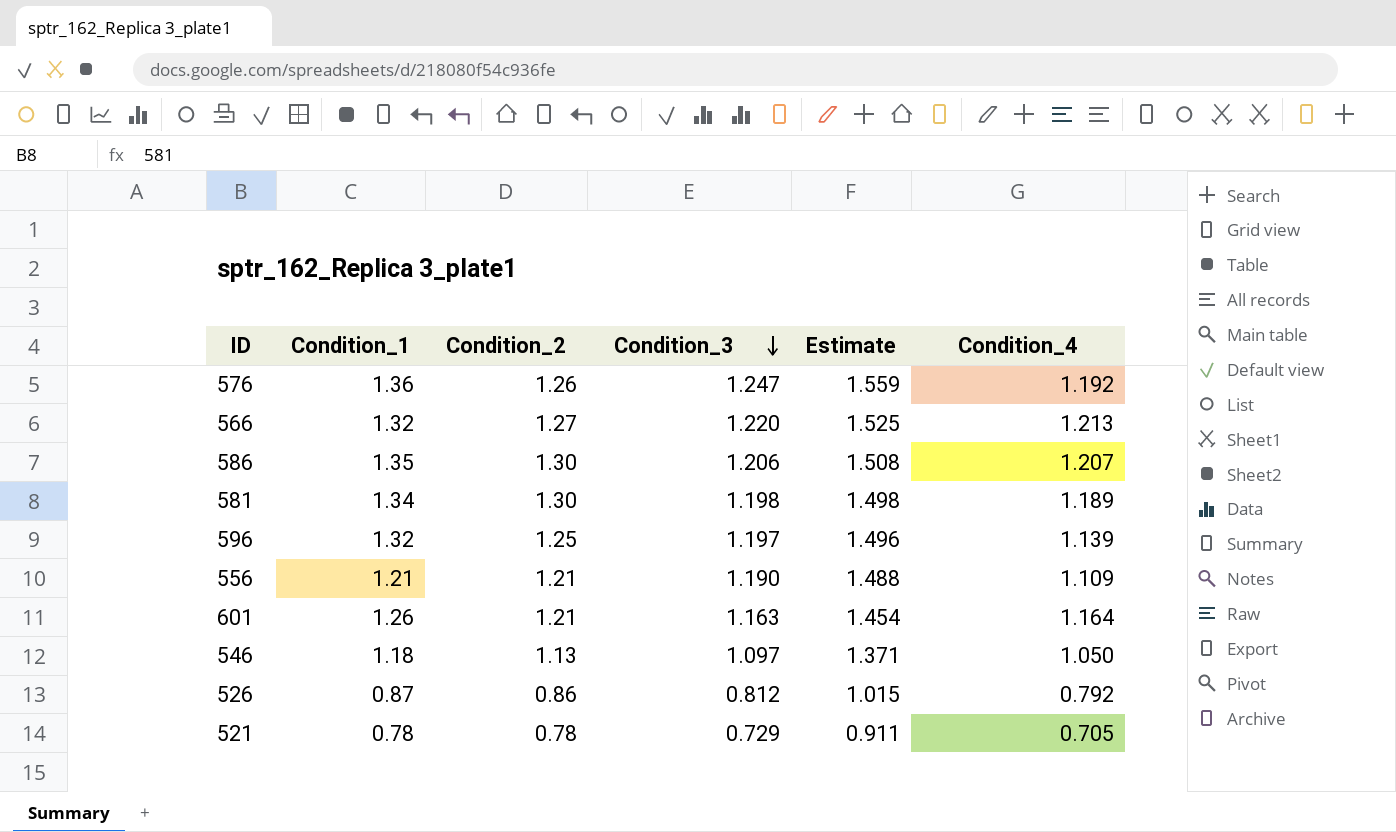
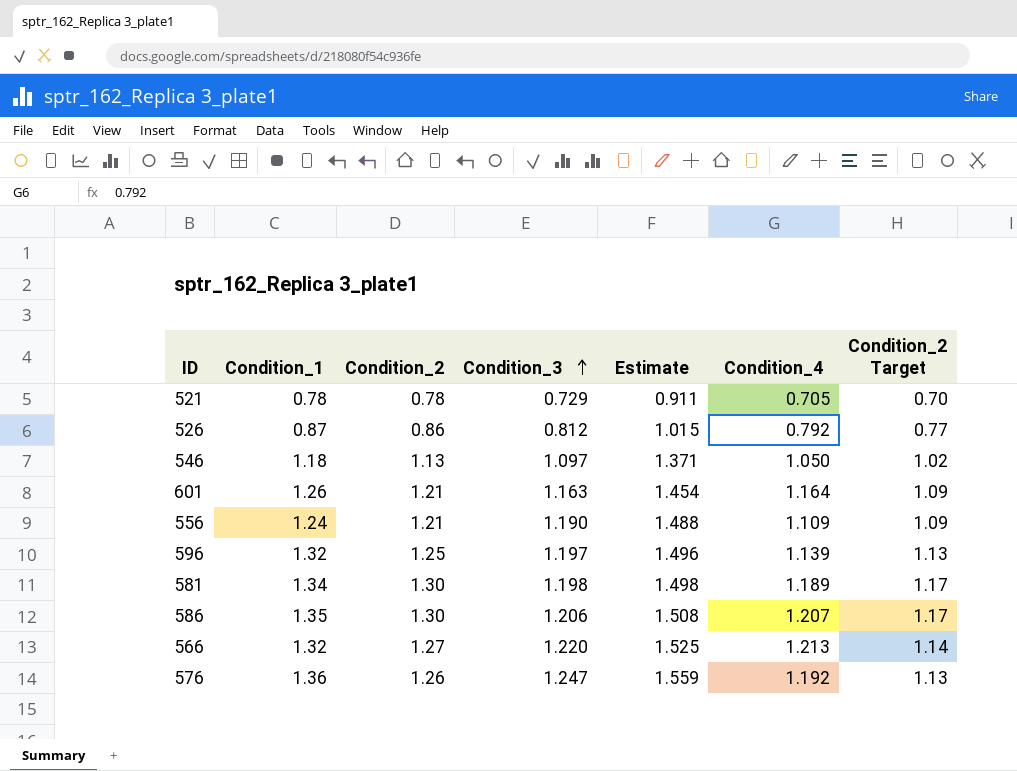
row order: Condition_3 descending -> Condition_3 ascending
column Condition_2 Target | formula: none -> [Condition_2] * 0.9
556 | Condition_1: 1.21 -> 1.24

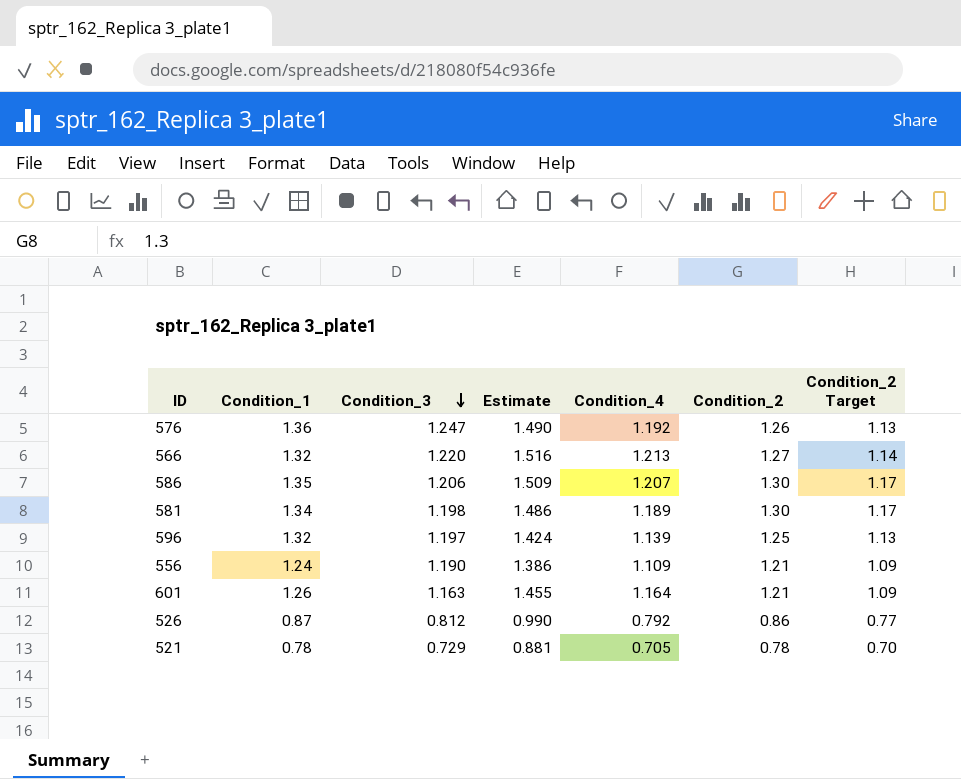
row order: Condition_3 ascending -> Condition_3 descending
column Estimate | formula: [Condition_3] * 1.25 -> [Condition_4] * 1.25
column Condition_2 | position: 3 -> 6
row 546: 1.18 | 1.13 | 1.097 | 1.371 | 1.050 | 1.02 -> none

